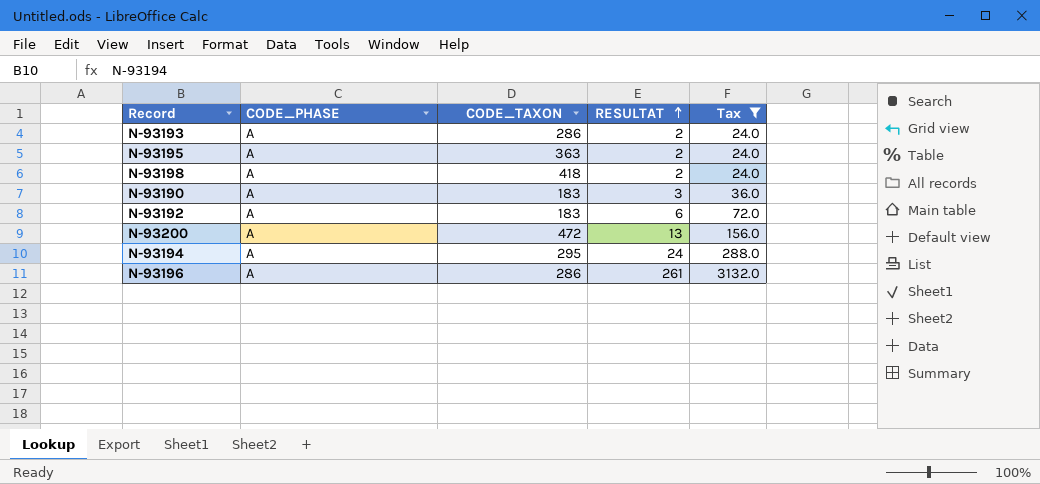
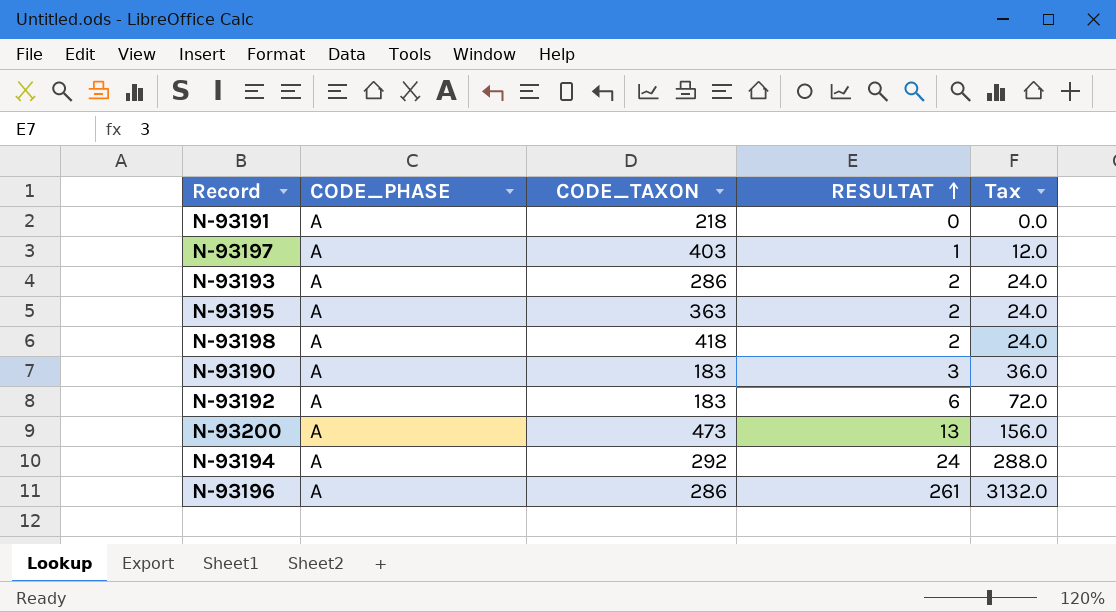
filter: Tax >= 24.0 -> none
N-93200 | CODE_TAXON: 472 -> 473
N-93194 | CODE_TAXON: 295 -> 292

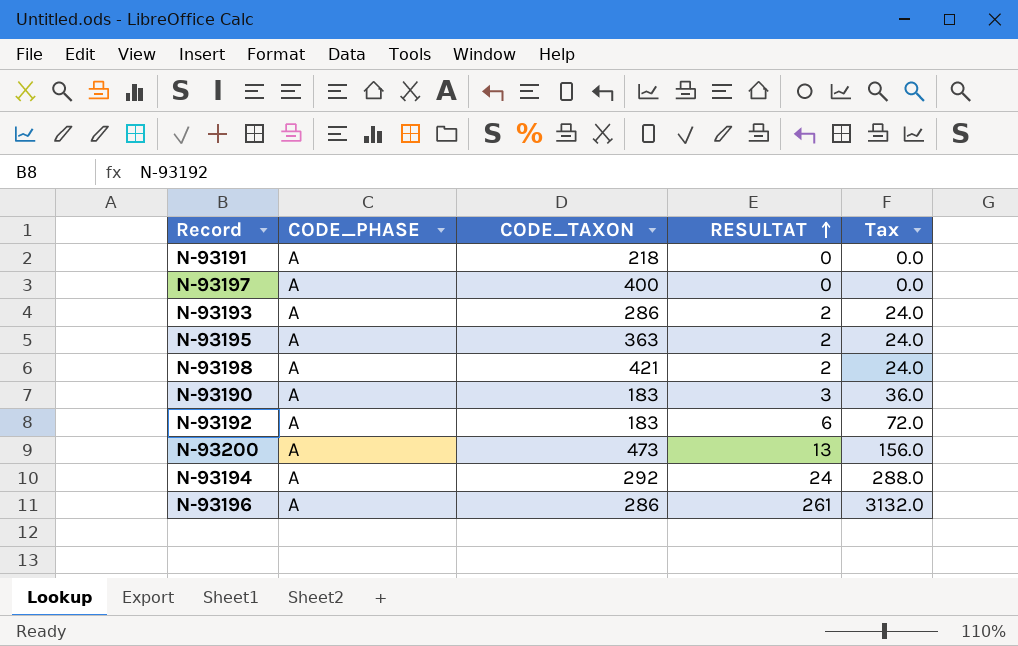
N-93197 | CODE_TAXON: 403 -> 400
N-93197 | RESULTAT: 1 -> 0
N-93197 | Tax: 12.0 -> 0.0
N-93198 | CODE_TAXON: 418 -> 421

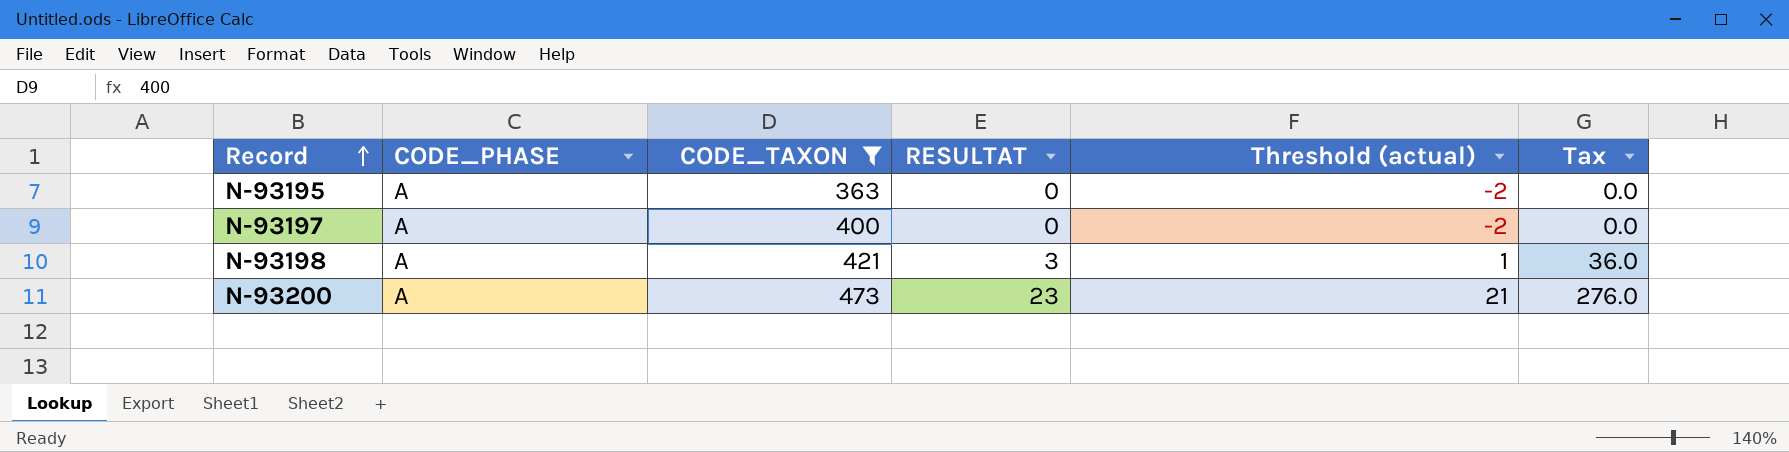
filter: none -> CODE_TAXON >= 363
row order: RESULTAT ascending -> Record ascending
column Threshold (actual) | formula: none -> [RESULTAT] - 2
N-93195 | RESULTAT: 2 -> 0
N-93195 | Tax: 24.0 -> 0.0
N-93198 | RESULTAT: 2 -> 3
N-93198 | Tax: 24.0 -> 36.0
N-93200 | RESULTAT: 13 -> 23
N-93200 | Tax: 156.0 -> 276.0

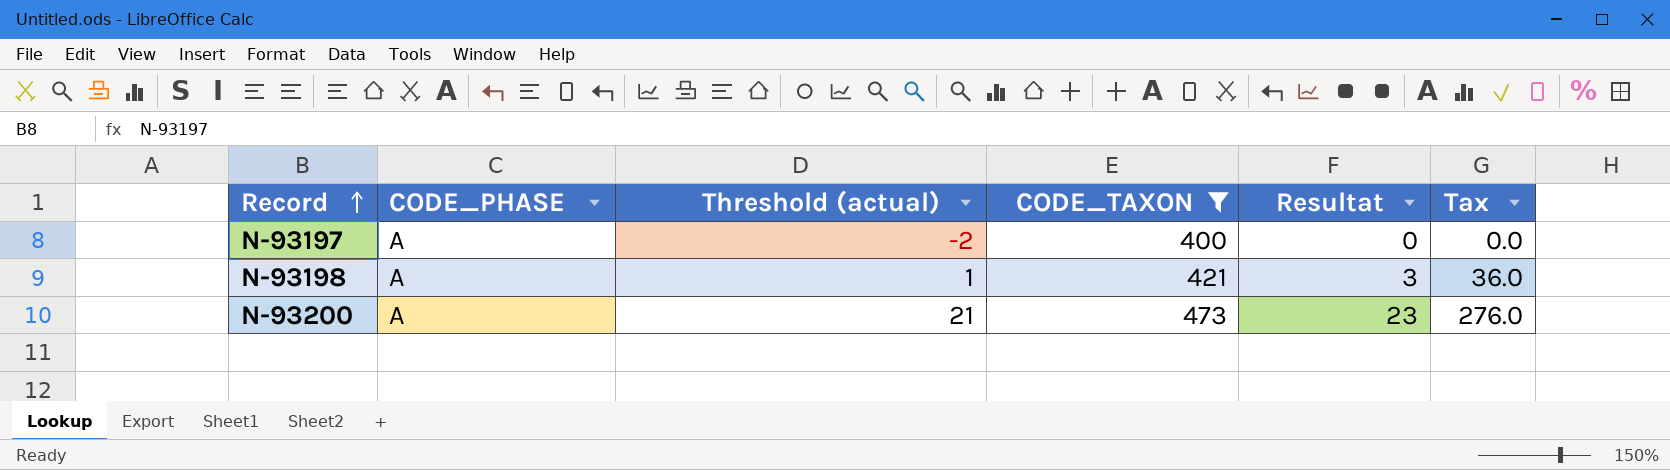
column Threshold (actual) | position: 5 -> 3
column name: RESULTAT -> Resultat
row N-93195: A | 363 | 0 | -2 | 0.0 -> none

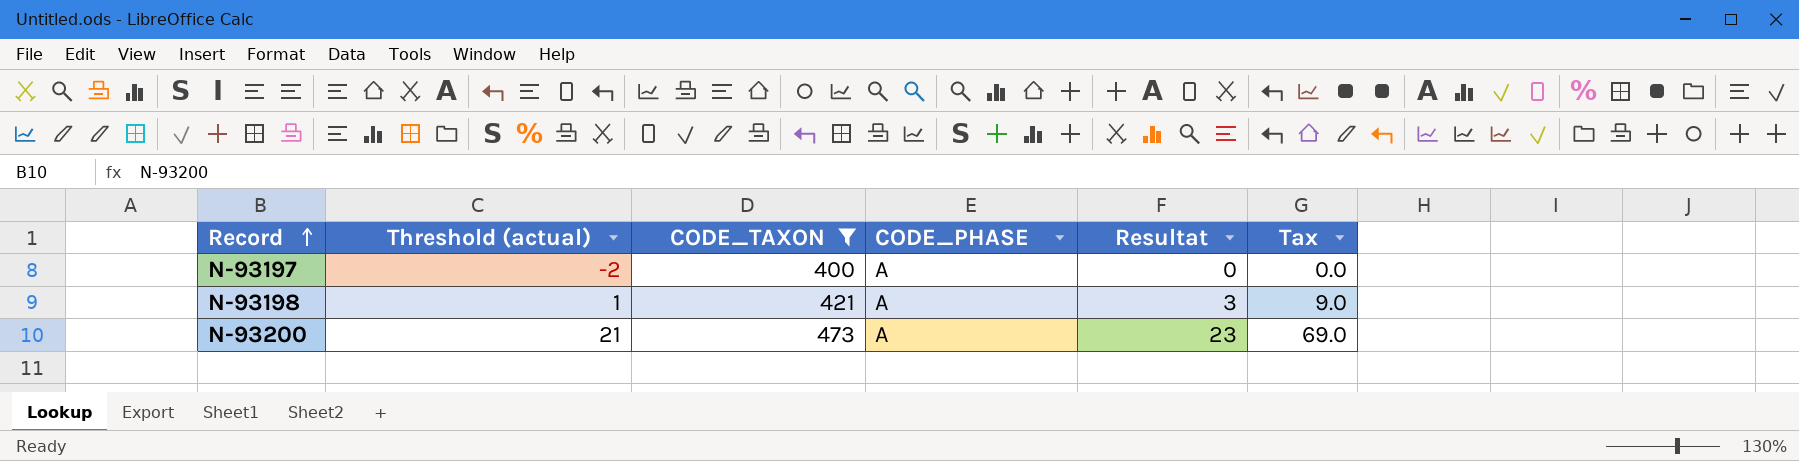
column CODE_PHASE | position: 2 -> 4
column Tax | formula: [Resultat] * 12 -> [Resultat] * 3

